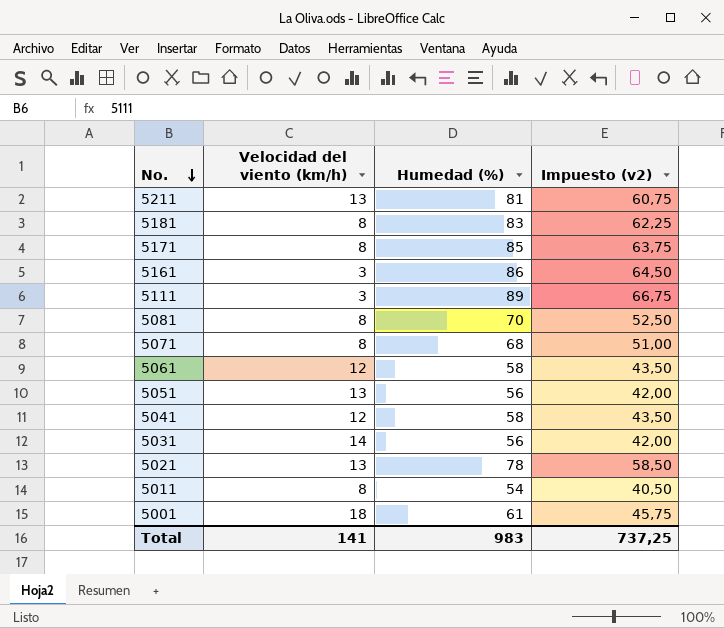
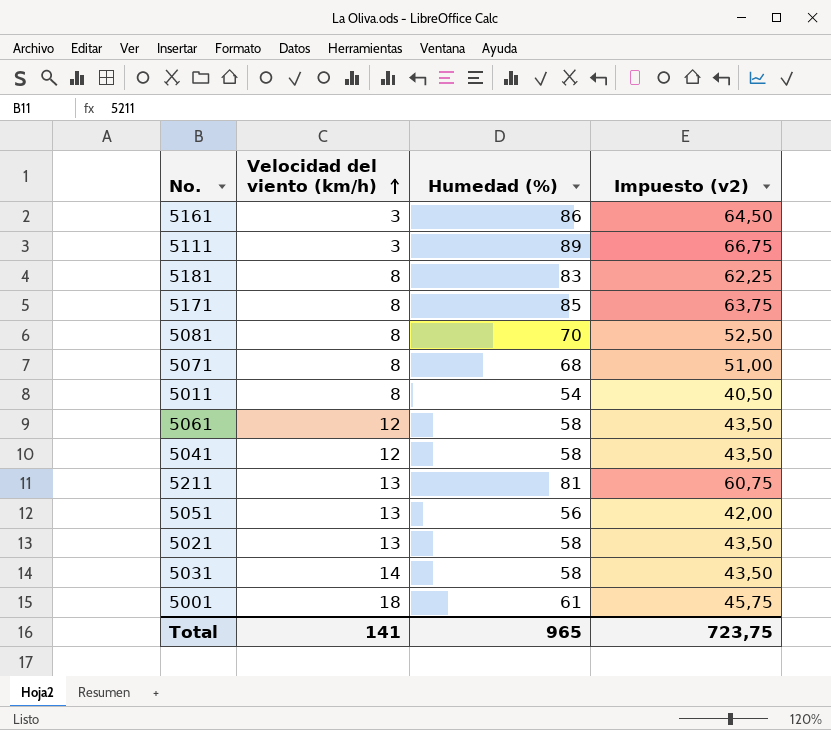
row order: No. descending -> Velocidad del viento (km/h) ascending
5021 | Humedad (%): 78 -> 58
5021 | Impuesto (v2): 58,50 -> 43,50
5031 | Humedad (%): 56 -> 58
5031 | Impuesto (v2): 42,00 -> 43,50
Total | Humedad (%): 983 -> 965
Total | Impuesto (v2): 737,25 -> 723,75

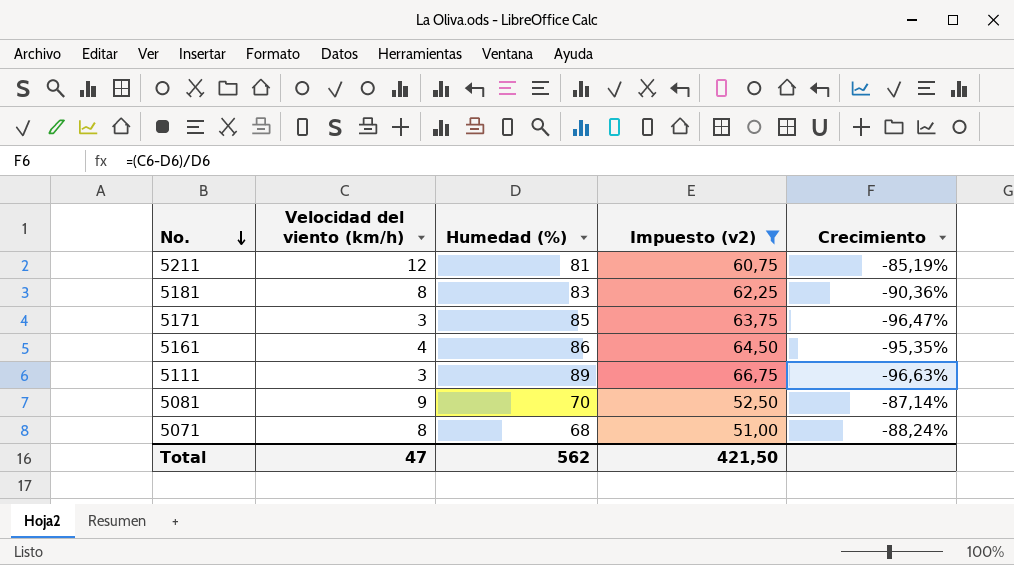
filter: none -> Impuesto (v2) >= 51,00
row order: Velocidad del viento (km/h) ascending -> No. descending
column Crecimiento | formula: none -> ([Velocidad del viento (km/h)] - [Humedad (%)]) / [Humedad (%)]
5211 | Velocidad del viento (km/h): 13 -> 12
5171 | Velocidad del viento (km/h): 8 -> 3
5161 | Velocidad del viento (km/h): 3 -> 4
5081 | Velocidad del viento (km/h): 8 -> 9
Total | Velocidad del viento (km/h): 141 -> 47
Total | Humedad (%): 965 -> 562
Total | Impuesto (v2): 723,75 -> 421,50

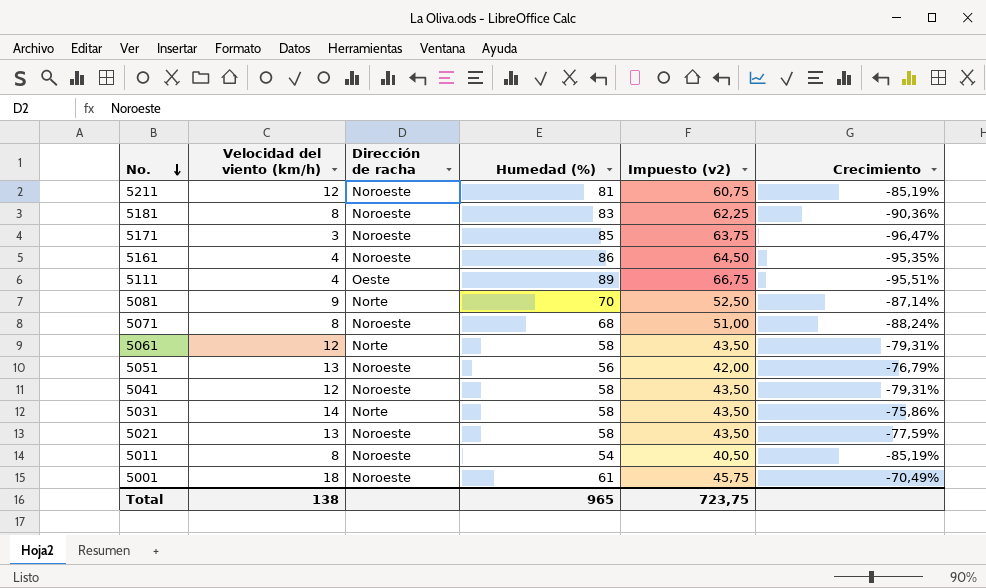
filter: Impuesto (v2) >= 51,00 -> none
column Dirección de racha | position: none -> 3
5111 | Velocidad del viento (km/h): 3 -> 4
5111 | Crecimiento: -96,63% -> -95,51%
Total | Velocidad del viento (km/h): 47 -> 138
Total | Humedad (%): 562 -> 965
Total | Impuesto (v2): 421,50 -> 723,75

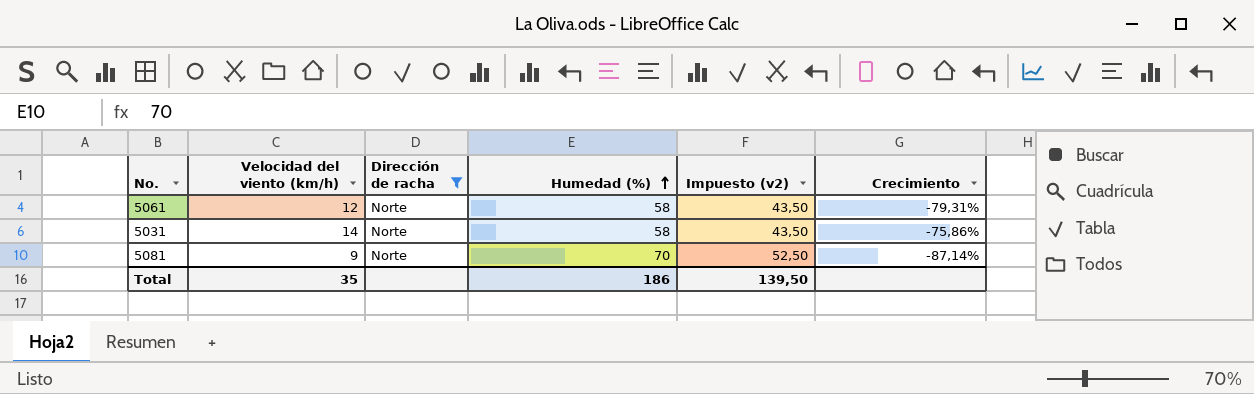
filter: none -> Dirección de racha = Norte
row order: No. descending -> Humedad (%) ascending
Total | Velocidad del viento (km/h): 138 -> 35
Total | Humedad (%): 965 -> 186
Total | Impuesto (v2): 723,75 -> 139,50

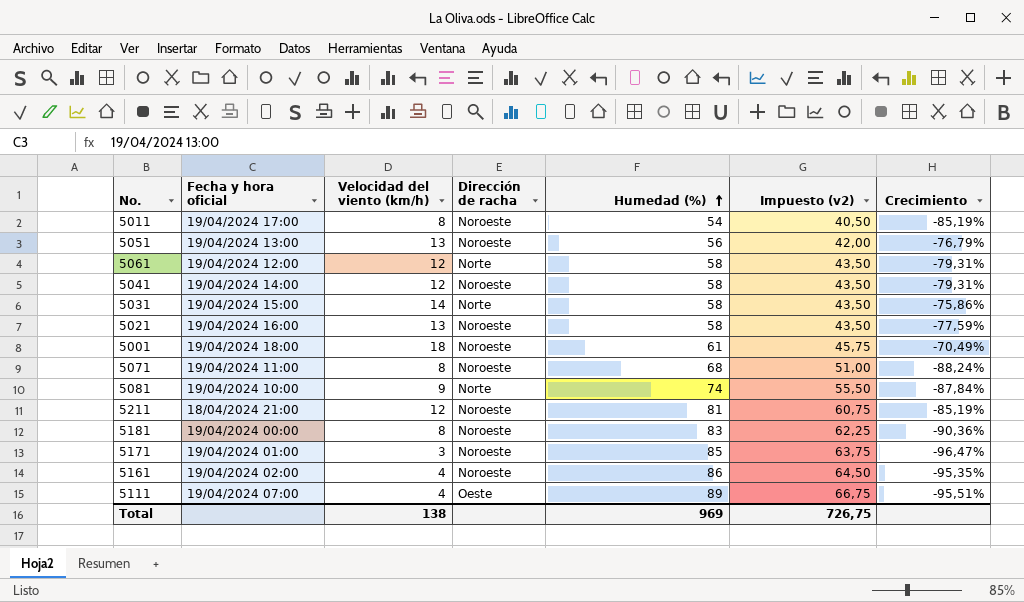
filter: Dirección de racha = Norte -> none
column Fecha y hora oficial | position: none -> 2
5081 | Humedad (%): 70 -> 74
5081 | Impuesto (v2): 52,50 -> 55,50
5081 | Crecimiento: -87,14% -> -87,84%
Total | Velocidad del viento (km/h): 35 -> 138
Total | Humedad (%): 186 -> 969
Total | Impuesto (v2): 139,50 -> 726,75

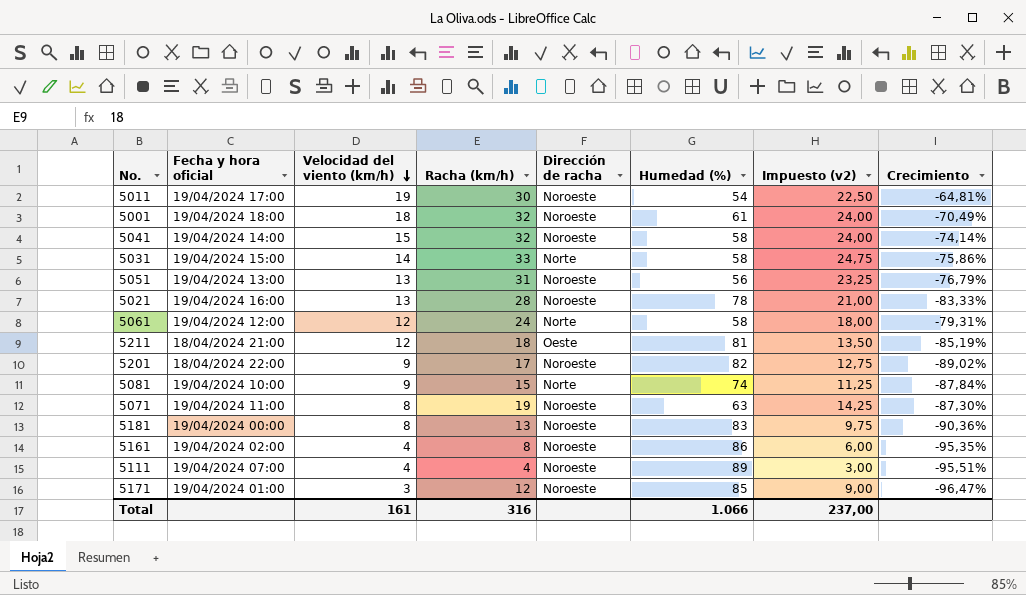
row order: Humedad (%) ascending -> Velocidad del viento (km/h) descending
column Racha (km/h) | position: none -> 4
column Impuesto (v2) | formula: [Humedad (%)] * 0,75 -> [Racha (km/h)] * 0,75
5011 | Velocidad del viento (km/h): 8 -> 19
5011 | Crecimiento: -85,19% -> -64,81%
5041 | Velocidad del viento (km/h): 12 -> 15
5041 | Crecimiento: -79,31% -> -74,14%
5021 | Humedad (%): 58 -> 78
5021 | Crecimiento: -77,59% -> -83,33%
5211 | Dirección de racha: Noroeste -> Oeste
row 5201: none -> 18/04/2024 22:00 | 9 | 17 | Noroeste | 82 | 12,75 | -89,02%
5071 | Humedad (%): 68 -> 63
5071 | Crecimiento: -88,24% -> -87,30%
5111 | Dirección de racha: Oeste -> Noroeste
Total | Velocidad del viento (km/h): 138 -> 161
Total | Humedad (%): 969 -> 1.066
Total | Impuesto (v2): 726,75 -> 237,00

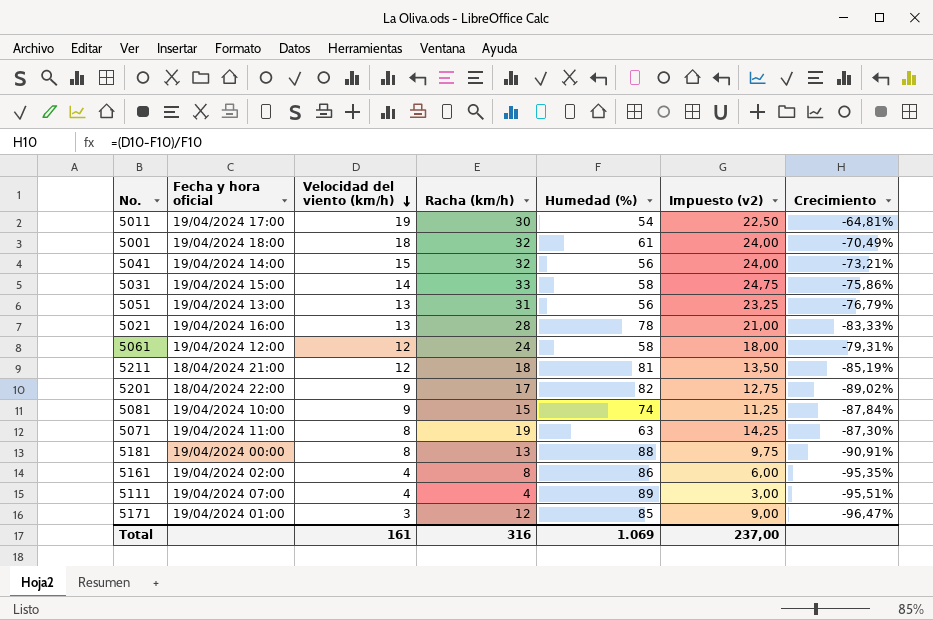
column Dirección de racha | position: 5 -> none
5041 | Humedad (%): 58 -> 56
5041 | Crecimiento: -74,14% -> -73,21%
5181 | Humedad (%): 83 -> 88
5181 | Crecimiento: -90,36% -> -90,91%
Total | Humedad (%): 1.066 -> 1.069

